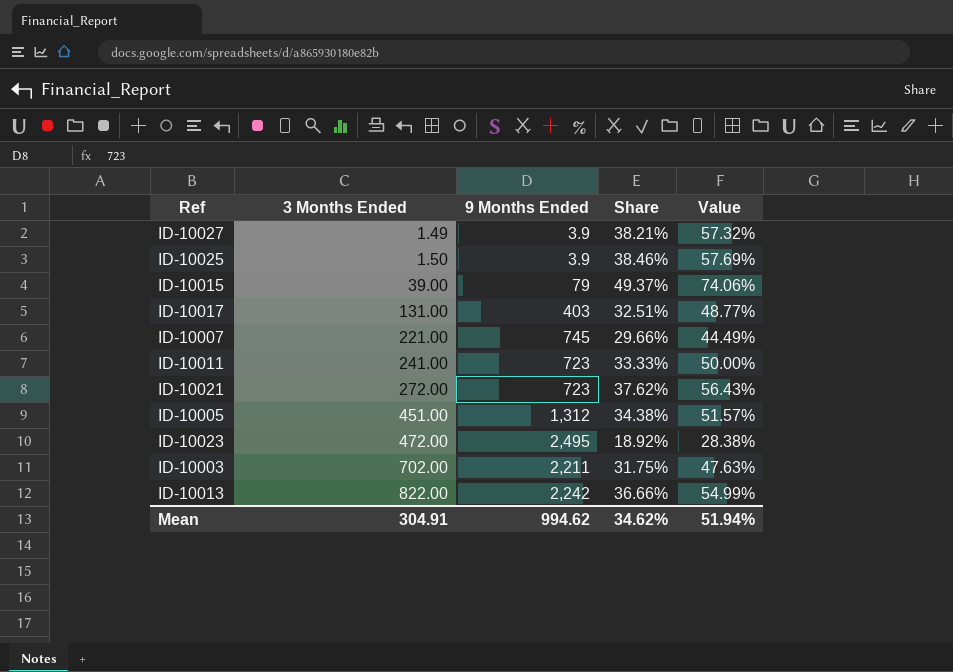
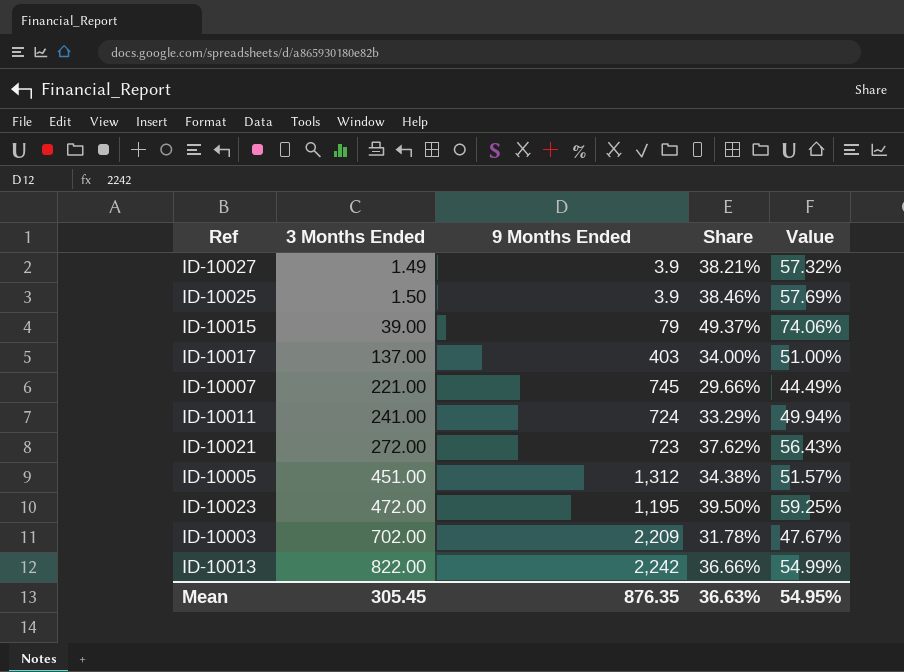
ID-10017 | 3 Months Ended: 131.00 -> 137.00
ID-10017 | Share: 32.51% -> 34.00%
ID-10017 | Value: 48.77% -> 51.00%
ID-10011 | 9 Months Ended: 723 -> 724
ID-10011 | Share: 33.33% -> 33.29%
ID-10011 | Value: 50.00% -> 49.94%
ID-10023 | 9 Months Ended: 2,495 -> 1,195
ID-10023 | Share: 18.92% -> 39.50%
ID-10023 | Value: 28.38% -> 59.25%
ID-10003 | 9 Months Ended: 2,211 -> 2,209
ID-10003 | Share: 31.75% -> 31.78%
ID-10003 | Value: 47.63% -> 47.67%
Mean | 3 Months Ended: 304.91 -> 305.45
Mean | 9 Months Ended: 994.62 -> 876.35
Mean | Share: 34.62% -> 36.63%
Mean | Value: 51.94% -> 54.95%

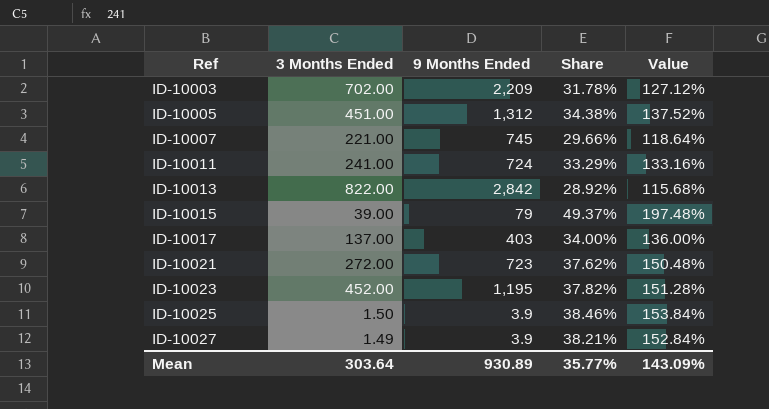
row order: 3 Months Ended ascending -> Ref ascending
column Value | formula: [Share] * 1.5 -> [Share] * 4
ID-10013 | 9 Months Ended: 2,242 -> 2,842
ID-10013 | Share: 36.66% -> 28.92%
ID-10023 | 3 Months Ended: 472.00 -> 452.00
ID-10023 | Share: 39.50% -> 37.82%
Mean | 3 Months Ended: 305.45 -> 303.64
Mean | 9 Months Ended: 876.35 -> 930.89
Mean | Share: 36.63% -> 35.77%
Mean | Value: 54.95% -> 143.09%

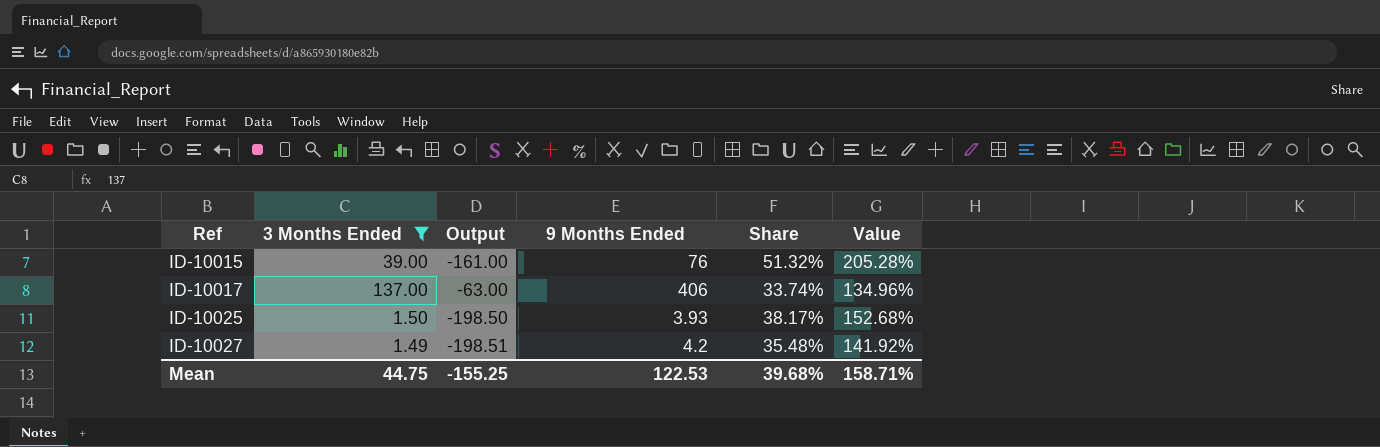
filter: none -> 3 Months Ended <= 137.00
column Output | formula: none -> [3 Months Ended] - 200
ID-10015 | 9 Months Ended: 79 -> 76
ID-10015 | Share: 49.37% -> 51.32%
ID-10015 | Value: 197.48% -> 205.28%
ID-10017 | 9 Months Ended: 403 -> 406
ID-10017 | Share: 34.00% -> 33.74%
ID-10017 | Value: 136.00% -> 134.96%
ID-10025 | 9 Months Ended: 3.9 -> 3.93
ID-10025 | Share: 38.46% -> 38.17%
ID-10025 | Value: 153.84% -> 152.68%
ID-10027 | 9 Months Ended: 3.9 -> 4.2
ID-10027 | Share: 38.21% -> 35.48%
ID-10027 | Value: 152.84% -> 141.92%
Mean | 3 Months Ended: 303.64 -> 44.75
Mean | 9 Months Ended: 930.89 -> 122.53
Mean | Share: 35.77% -> 39.68%
Mean | Value: 143.09% -> 158.71%

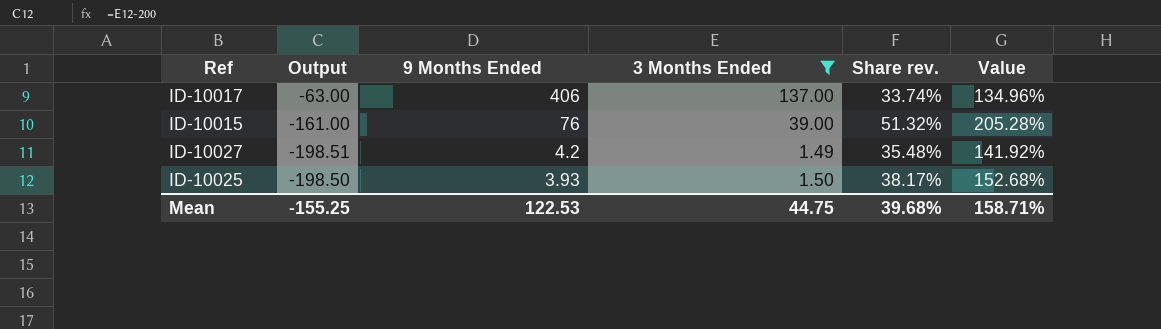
row order: Ref ascending -> 9 Months Ended descending
column 3 Months Ended | position: 2 -> 4
column name: Share -> Share rev.

